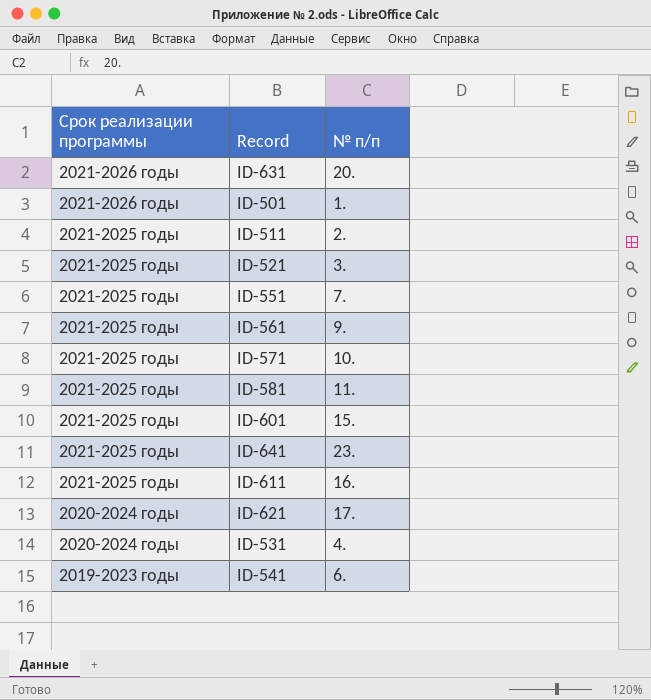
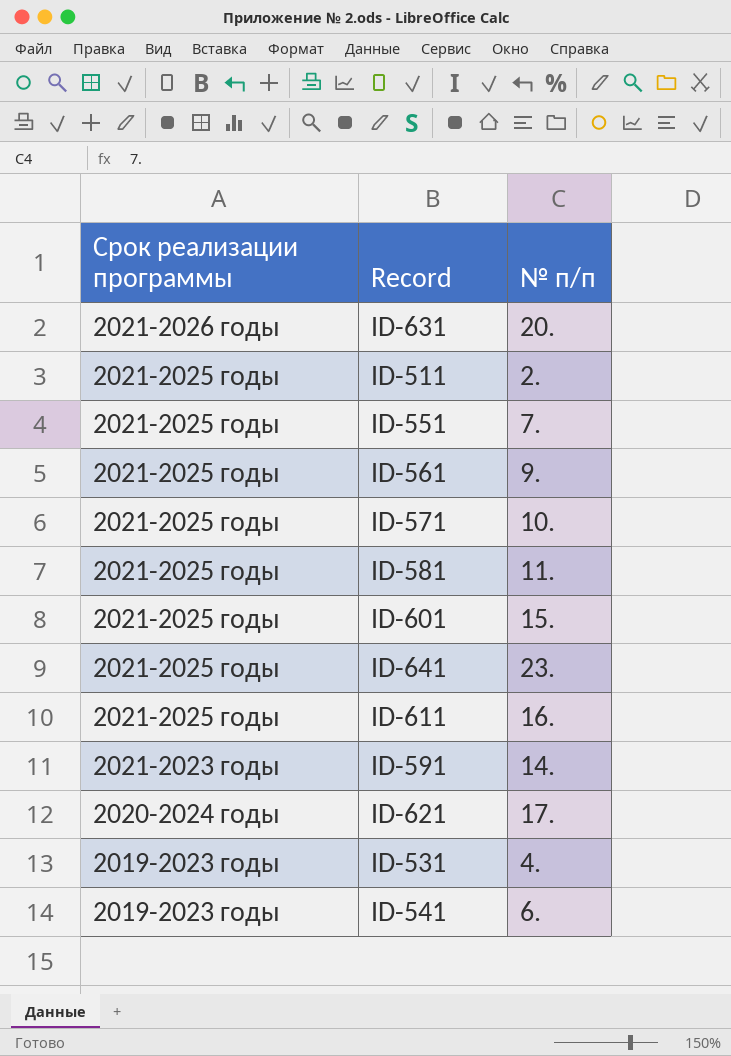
row ID-501: 2021-2026 годы | 1. -> none
row ID-521: 2021-2025 годы | 3. -> none
row ID-591: none -> 2021-2023 годы | 14.
ID-531 | Срок реализации программы: 2020-2024 годы -> 2019-2023 годы

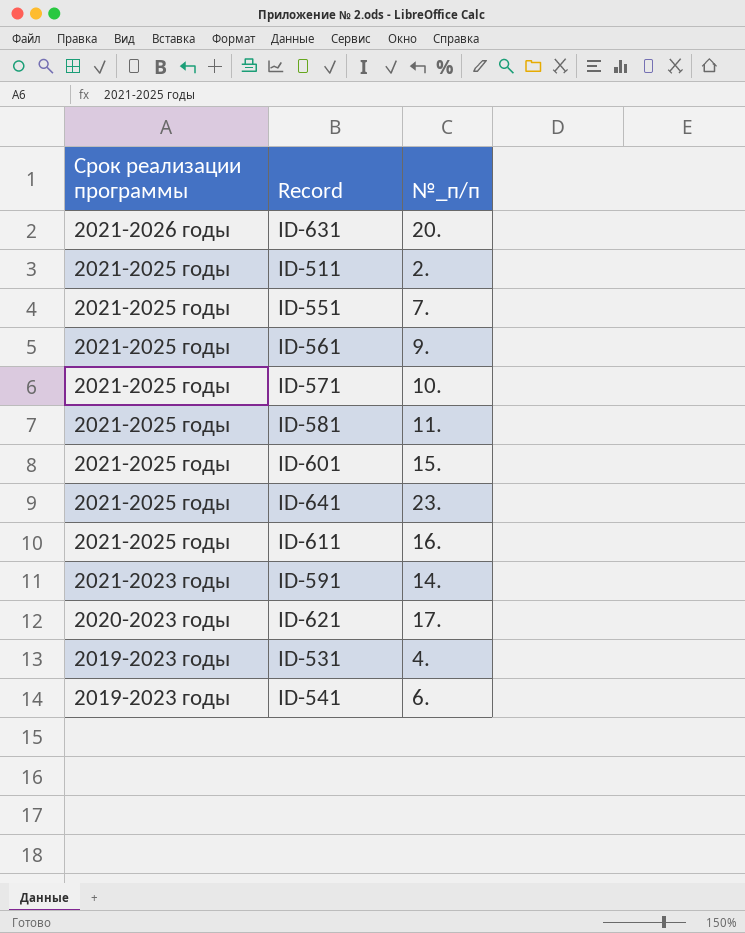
column name: № п/п -> №_п/п
ID-621 | Срок реализации программы: 2020-2024 годы -> 2020-2023 годы

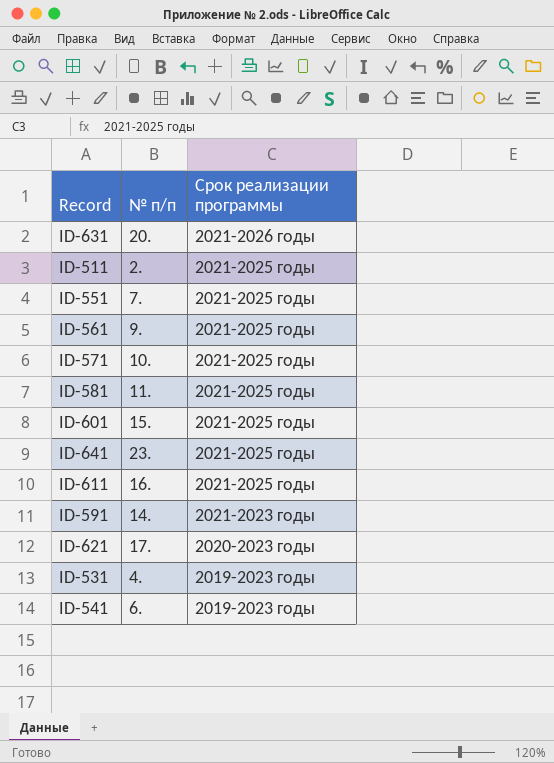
column name: №_п/п -> № п/п
column Срок реализации программы | position: 1 -> 3

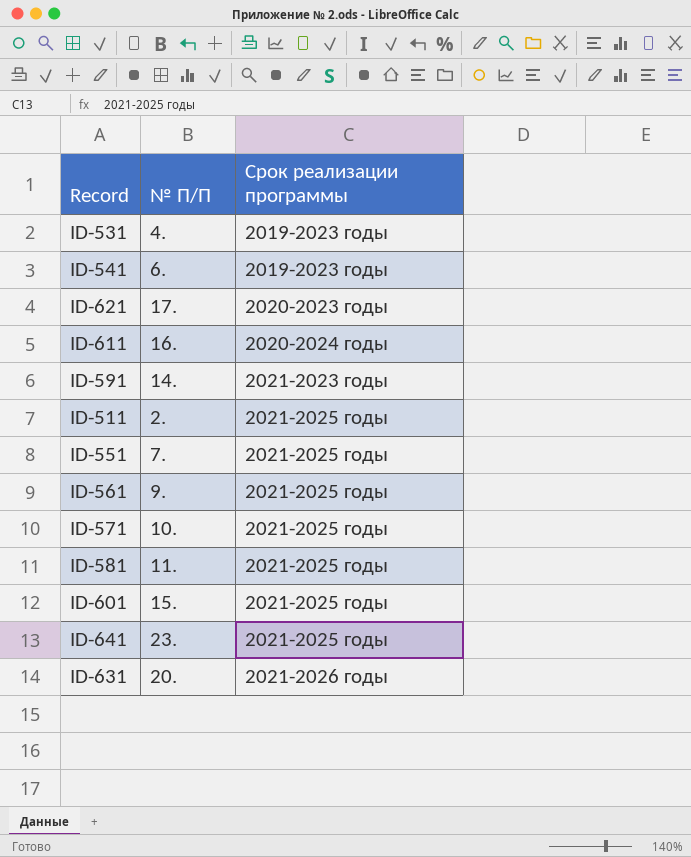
row order: Срок реализации программы descending -> Срок реализации программы ascending
column name: № п/п -> № П/П
ID-611 | Срок реализации программы: 2021-2025 годы -> 2020-2024 годы

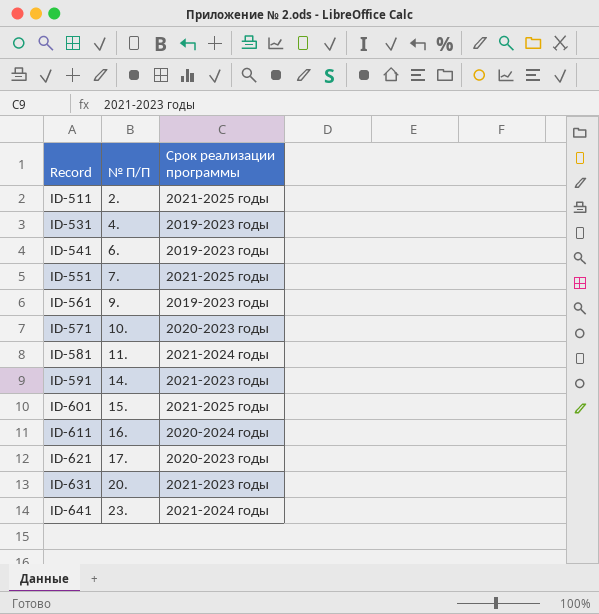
row order: Срок реализации программы ascending -> Record ascending
ID-561 | Срок реализации программы: 2021-2025 годы -> 2019-2023 годы
ID-571 | Срок реализации программы: 2021-2025 годы -> 2020-2023 годы
ID-581 | Срок реализации программы: 2021-2025 годы -> 2021-2024 годы
ID-631 | Срок реализации программы: 2021-2026 годы -> 2021-2023 годы
ID-641 | Срок реализации программы: 2021-2025 годы -> 2021-2024 годы

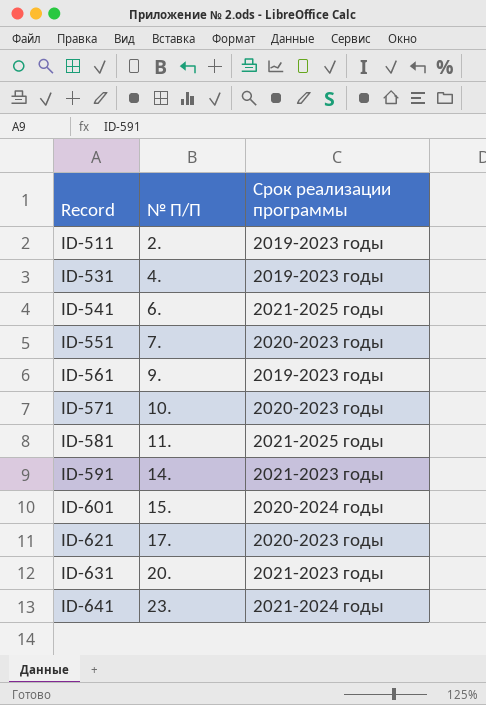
row ID-611: 16. | 2020-2024 годы -> none
ID-511 | Срок реализации программы: 2021-2025 годы -> 2019-2023 годы
ID-541 | Срок реализации программы: 2019-2023 годы -> 2021-2025 годы
ID-551 | Срок реализации программы: 2021-2025 годы -> 2020-2023 годы
ID-581 | Срок реализации программы: 2021-2024 годы -> 2021-2025 годы
ID-601 | Срок реализации программы: 2021-2025 годы -> 2020-2024 годы

